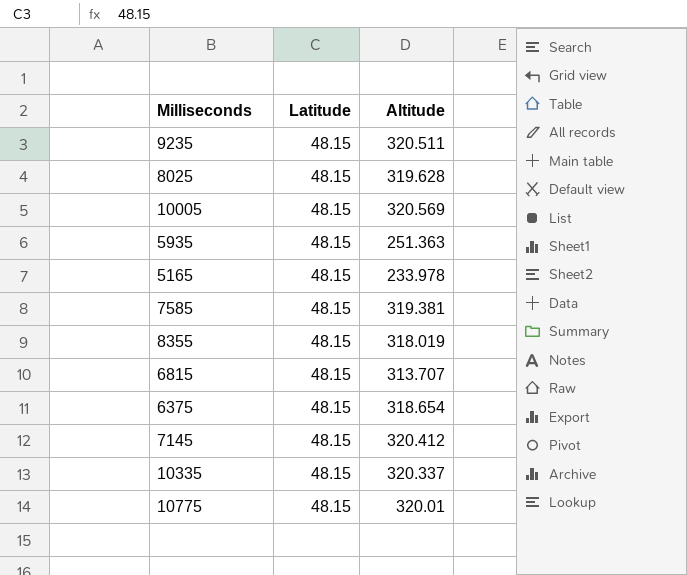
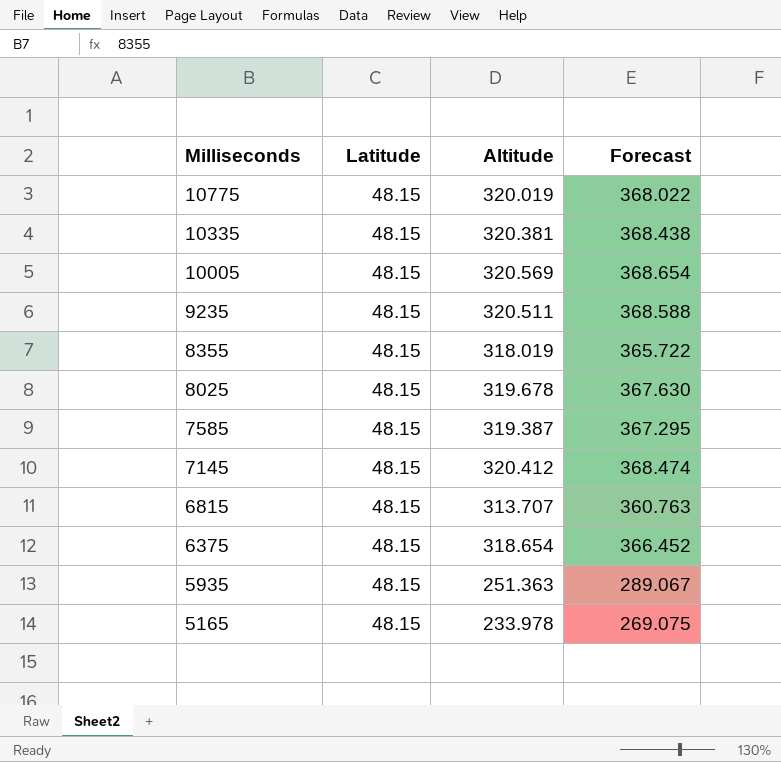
row order: none -> Milliseconds descending
column Forecast | formula: none -> [Altitude] * 1.15
10775 | Altitude: 320.01 -> 320.019
10335 | Altitude: 320.337 -> 320.381
8025 | Altitude: 319.628 -> 319.678
7585 | Altitude: 319.381 -> 319.387

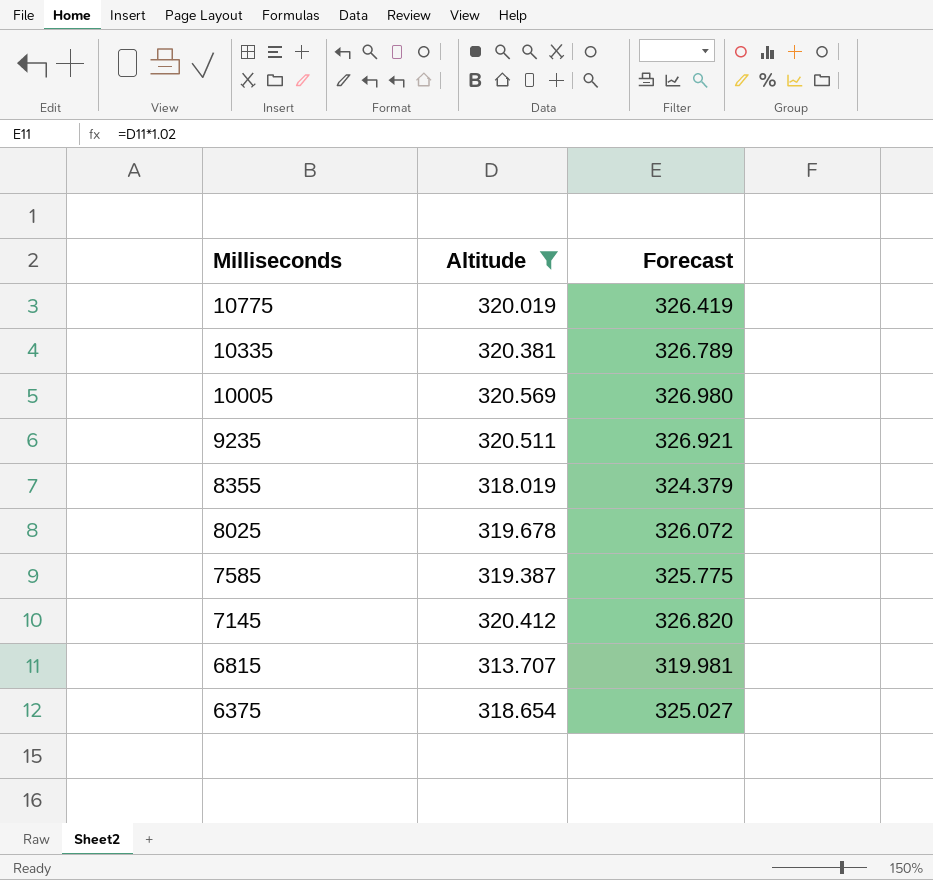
filter: none -> Altitude >= 313.707
column Latitude | position: 2 -> none
column Forecast | formula: [Altitude] * 1.15 -> [Altitude] * 1.02

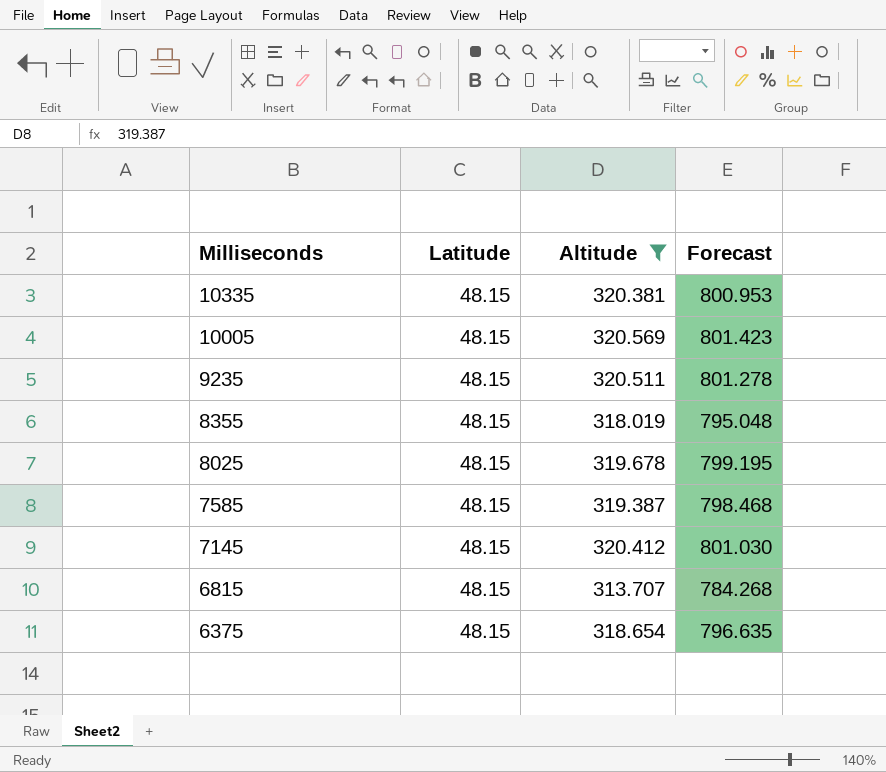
column Latitude | position: none -> 2
column Forecast | formula: [Altitude] * 1.02 -> [Altitude] * 2.5
row 10775: 320.019 | 326.419 -> none

